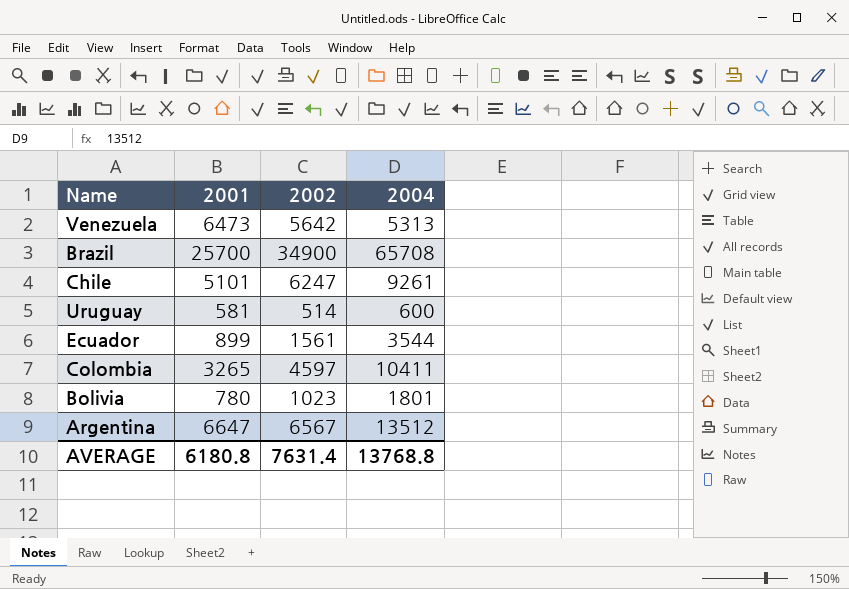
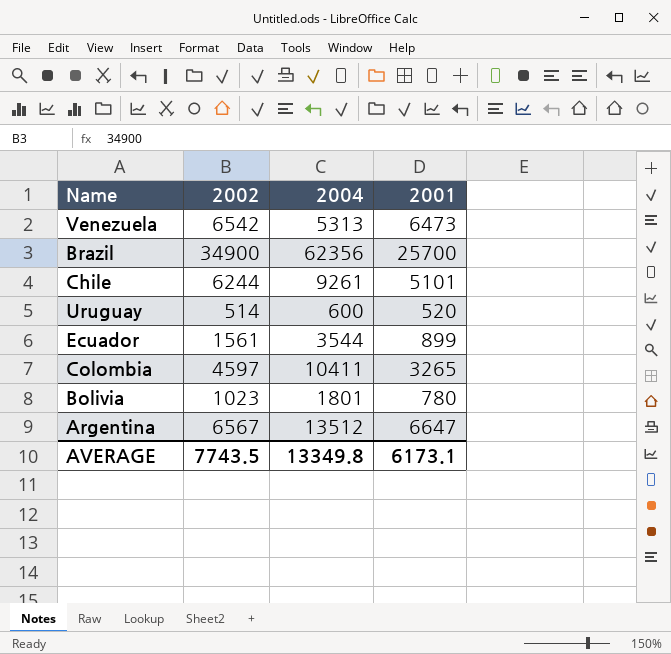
column 2001 | position: 2 -> 4
Venezuela | 2002: 5642 -> 6542
Brazil | 2004: 65708 -> 62356
Chile | 2002: 6247 -> 6244
Uruguay | 2001: 581 -> 520
AVERAGE | 2002: 7631.4 -> 7743.5
AVERAGE | 2004: 13768.8 -> 13349.8
AVERAGE | 2001: 6180.8 -> 6173.1

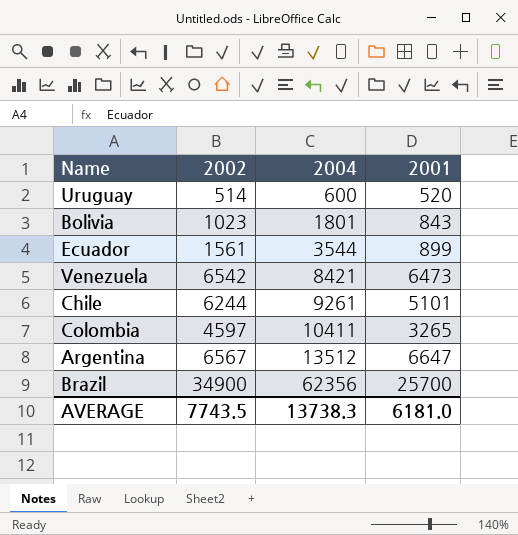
row order: none -> 2004 ascending
Bolivia | 2001: 780 -> 843
Venezuela | 2004: 5313 -> 8421
AVERAGE | 2004: 13349.8 -> 13738.3
AVERAGE | 2001: 6173.1 -> 6181.0

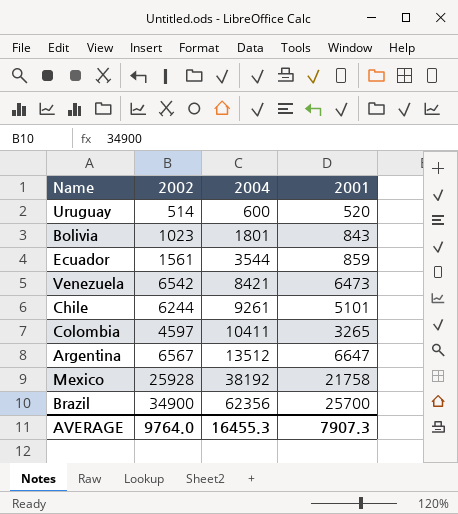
Ecuador | 2001: 899 -> 859
row Mexico: none -> 25928 | 38192 | 21758
AVERAGE | 2002: 7743.5 -> 9764.0
AVERAGE | 2004: 13738.3 -> 16455.3
AVERAGE | 2001: 6181.0 -> 7907.3

